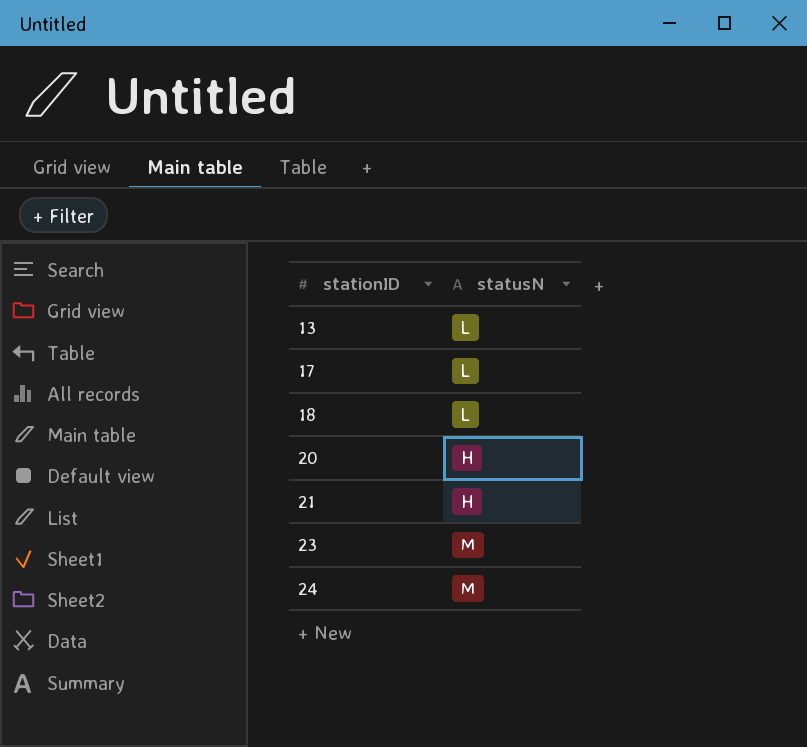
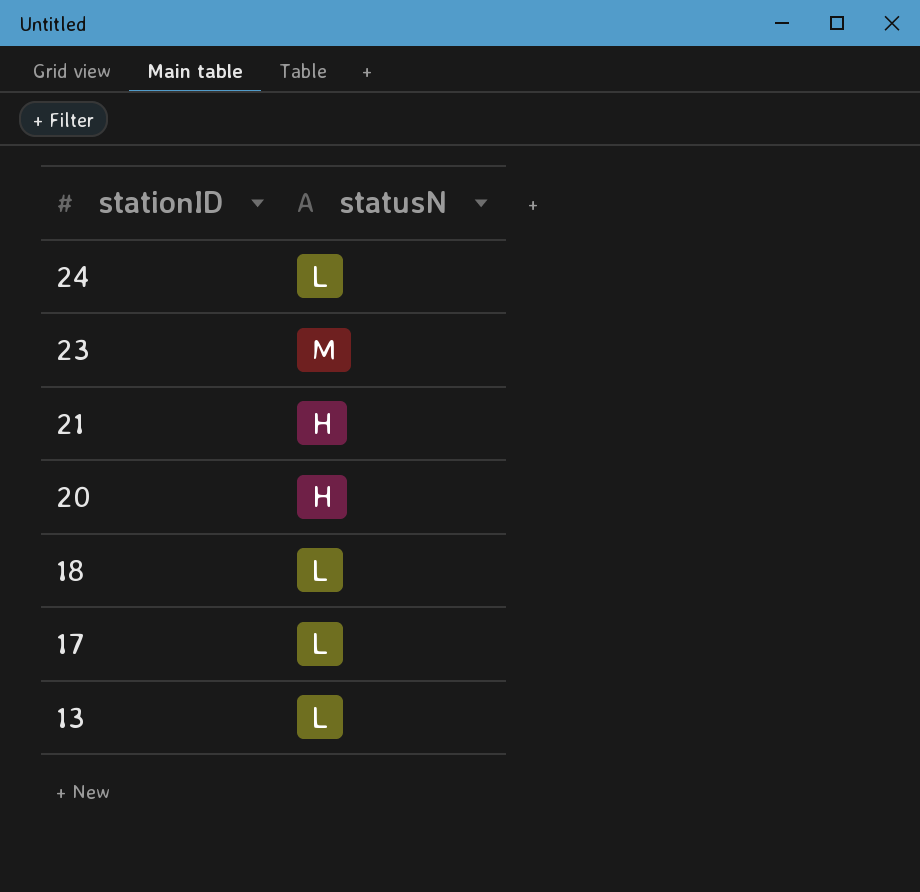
row order: stationID ascending -> stationID descending
24 | statusN: M -> L

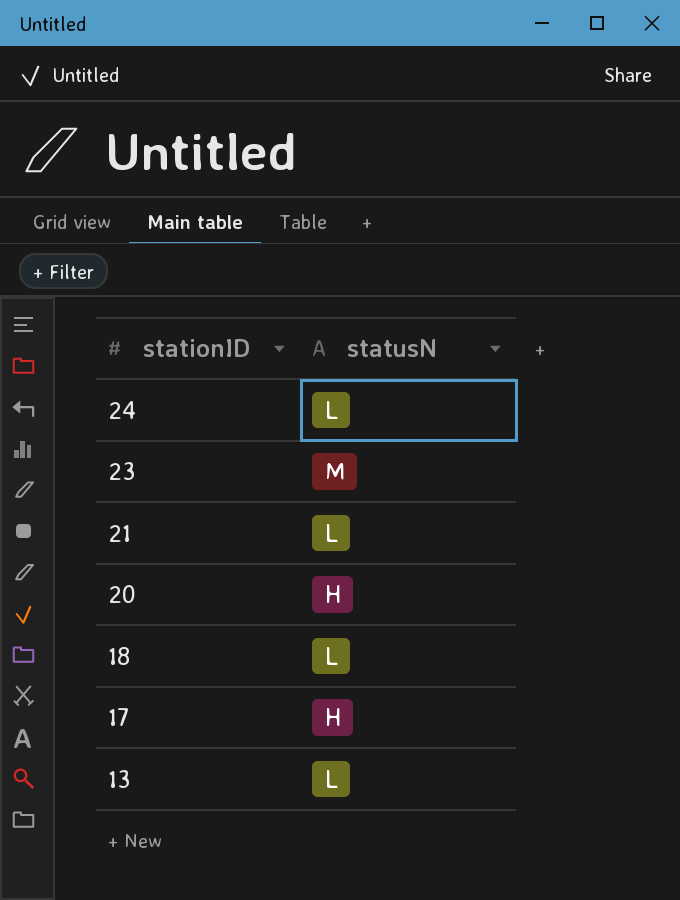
21 | statusN: H -> L
17 | statusN: L -> H

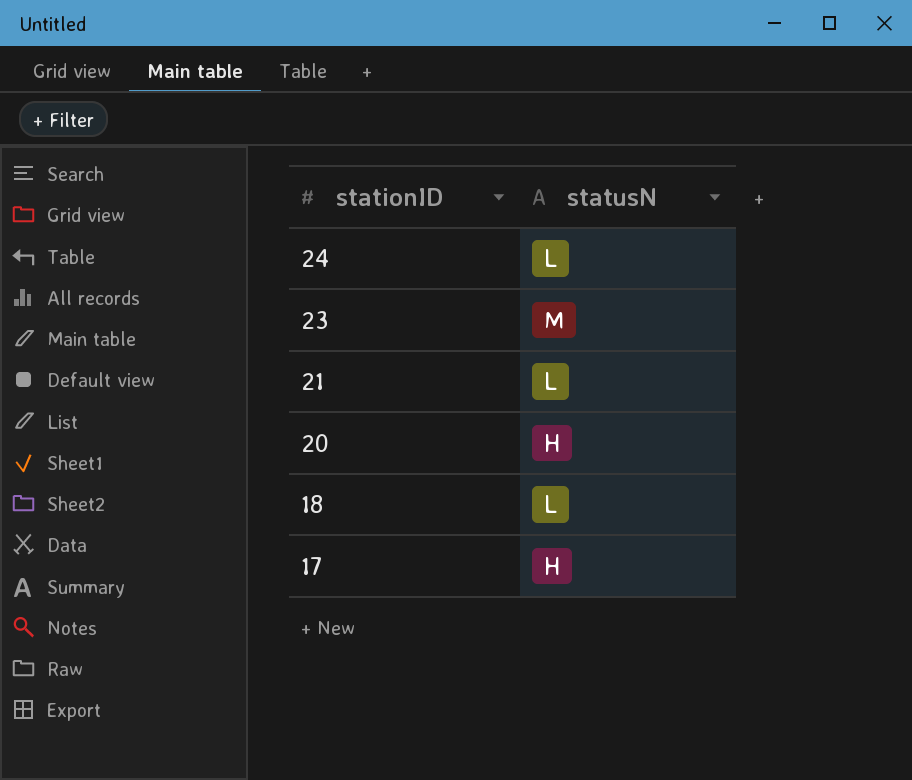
row 13: L -> none

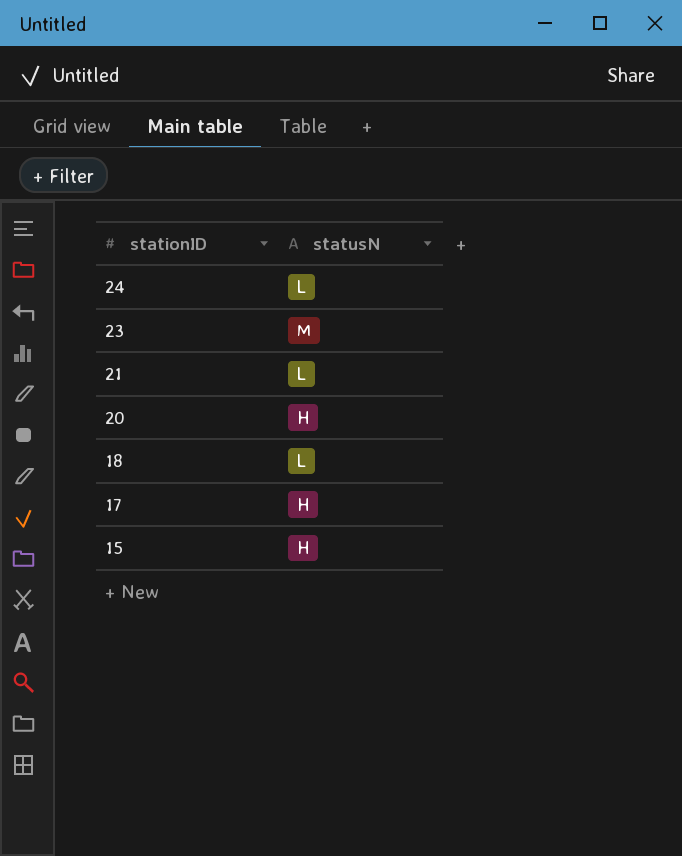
row 15: none -> H

